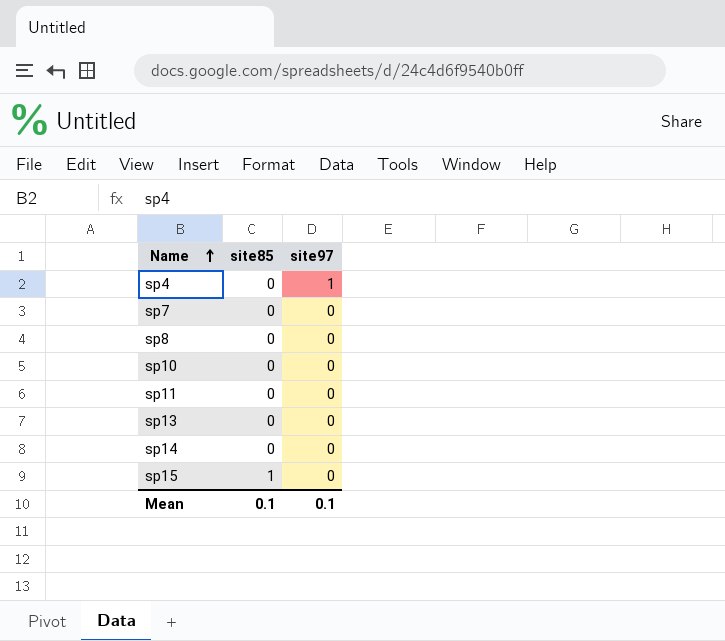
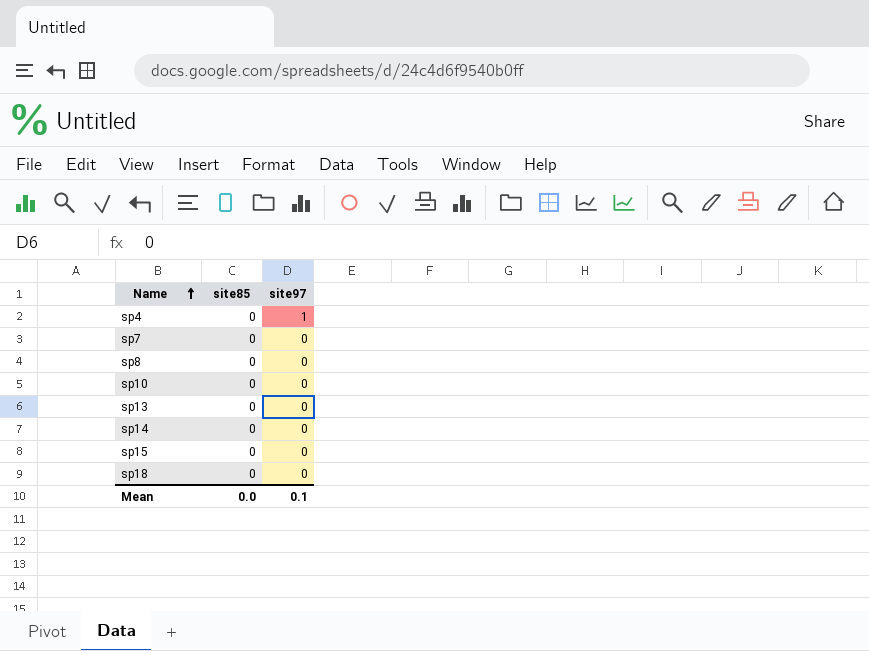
row sp11: 0 | 0 -> none
sp15 | site85: 1 -> 0
row sp18: none -> 0 | 0
Mean | site85: 0.1 -> 0.0

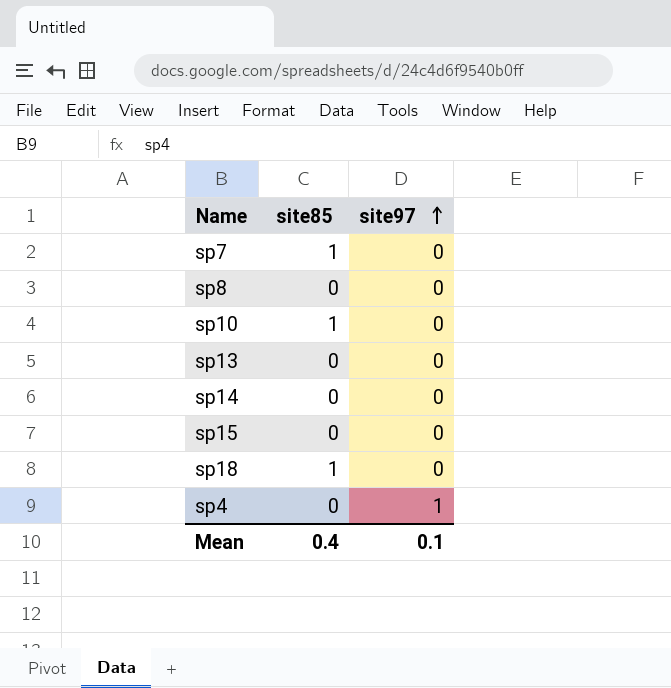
row order: Name ascending -> site97 ascending
sp7 | site85: 0 -> 1
sp10 | site85: 0 -> 1
sp18 | site85: 0 -> 1
Mean | site85: 0.0 -> 0.4

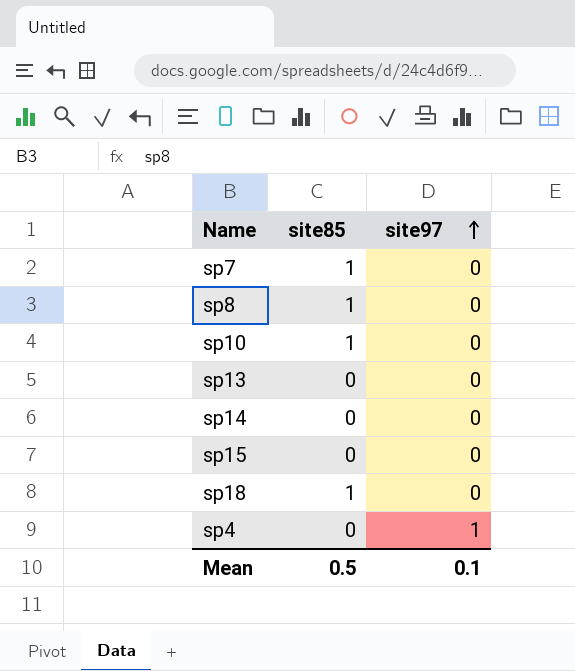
sp8 | site85: 0 -> 1
Mean | site85: 0.4 -> 0.5

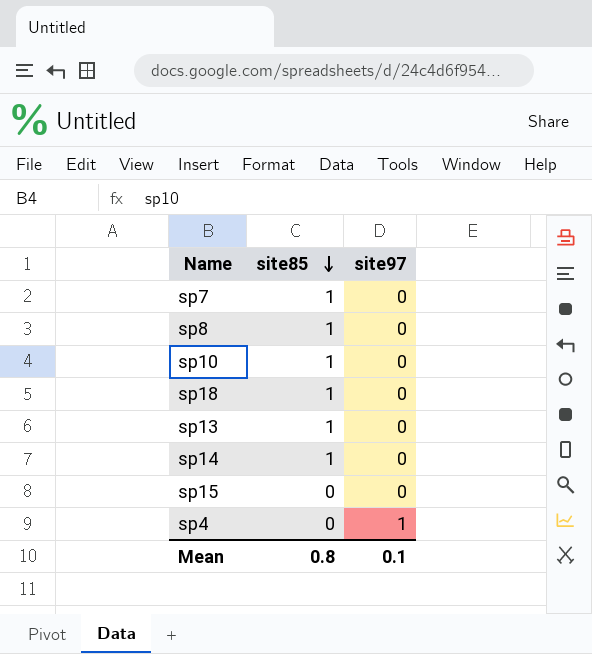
row order: site97 ascending -> site85 descending
sp13 | site85: 0 -> 1
sp14 | site85: 0 -> 1
Mean | site85: 0.5 -> 0.8

